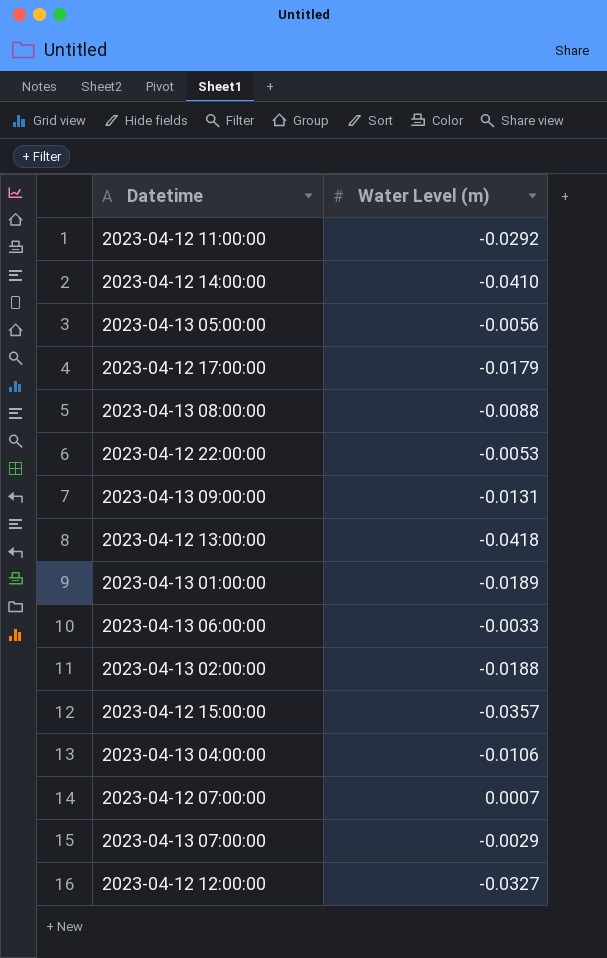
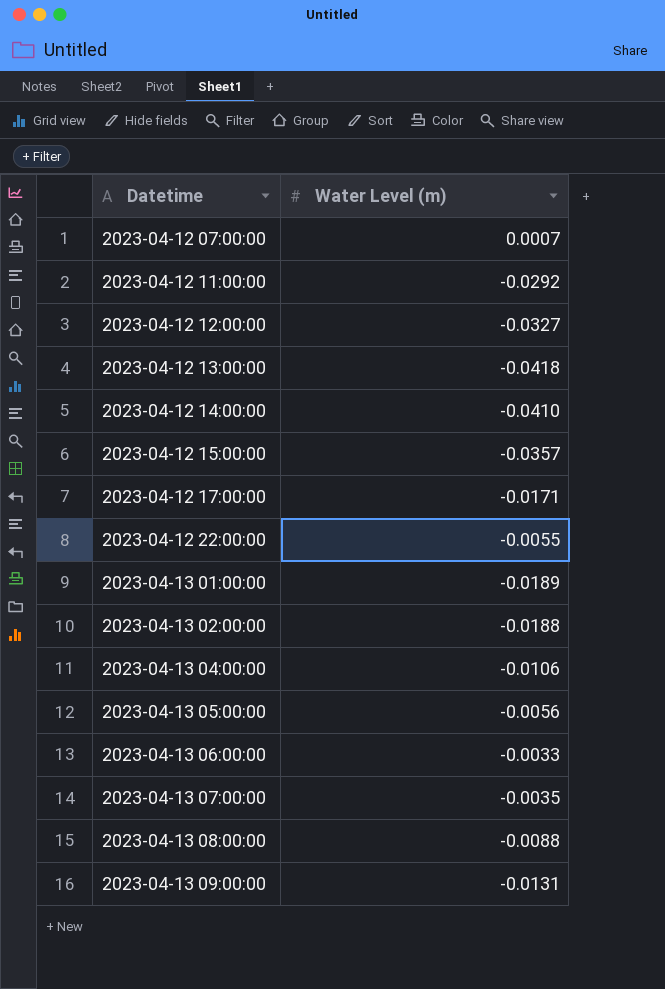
row order: none -> Datetime ascending
2023-04-12 17:00:00 | Water Level (m): -0.0179 -> -0.0171
2023-04-12 22:00:00 | Water Level (m): -0.0053 -> -0.0055
2023-04-13 07:00:00 | Water Level (m): -0.0029 -> -0.0035

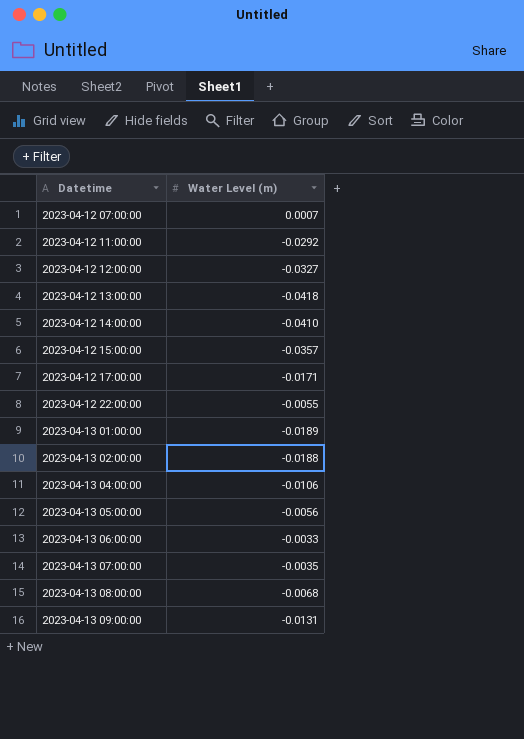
2023-04-13 08:00:00 | Water Level (m): -0.0088 -> -0.0068

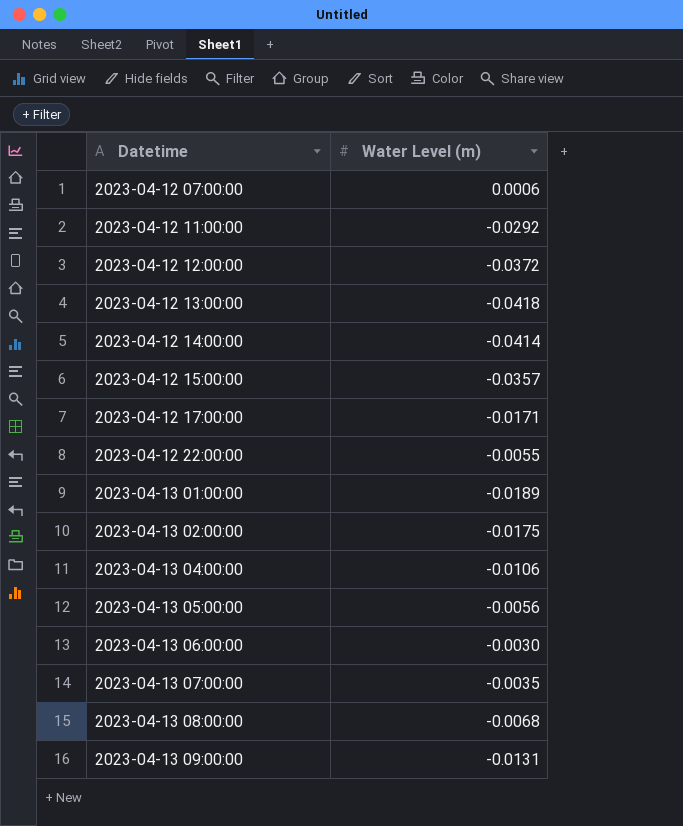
2023-04-12 07:00:00 | Water Level (m): 0.0007 -> 0.0006
2023-04-12 12:00:00 | Water Level (m): -0.0327 -> -0.0372
2023-04-12 14:00:00 | Water Level (m): -0.0410 -> -0.0414
2023-04-13 02:00:00 | Water Level (m): -0.0188 -> -0.0175
2023-04-13 06:00:00 | Water Level (m): -0.0033 -> -0.0030

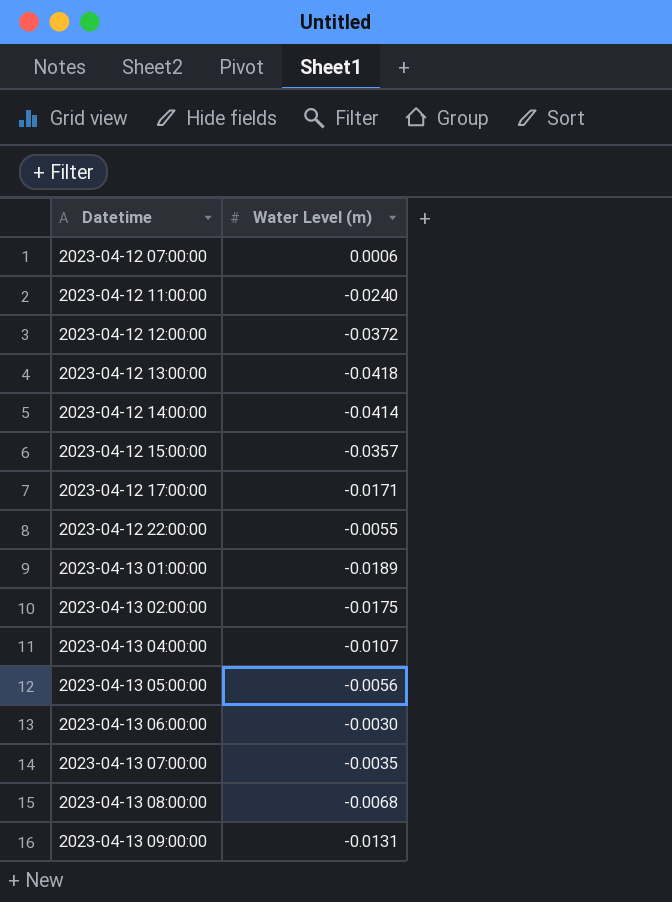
2023-04-12 11:00:00 | Water Level (m): -0.0292 -> -0.0240
2023-04-13 04:00:00 | Water Level (m): -0.0106 -> -0.0107

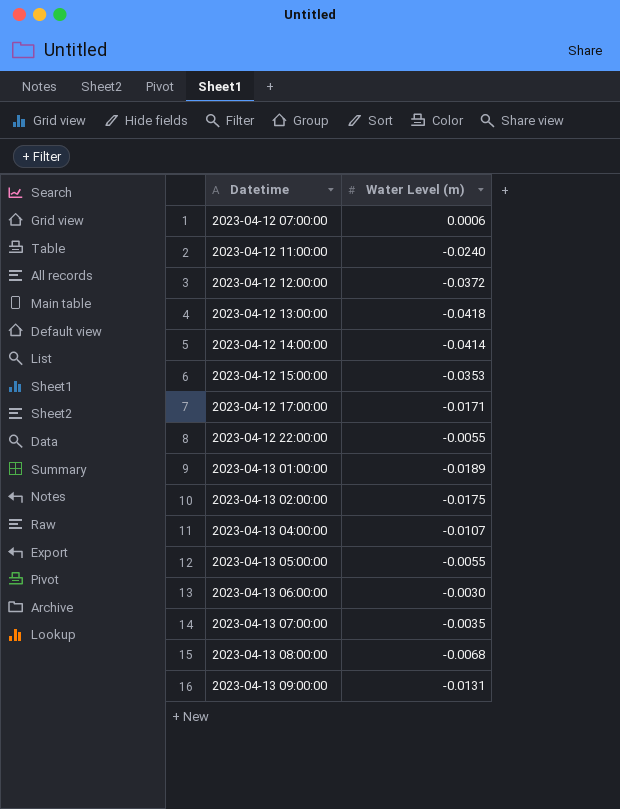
2023-04-12 15:00:00 | Water Level (m): -0.0357 -> -0.0353
2023-04-13 05:00:00 | Water Level (m): -0.0056 -> -0.0055

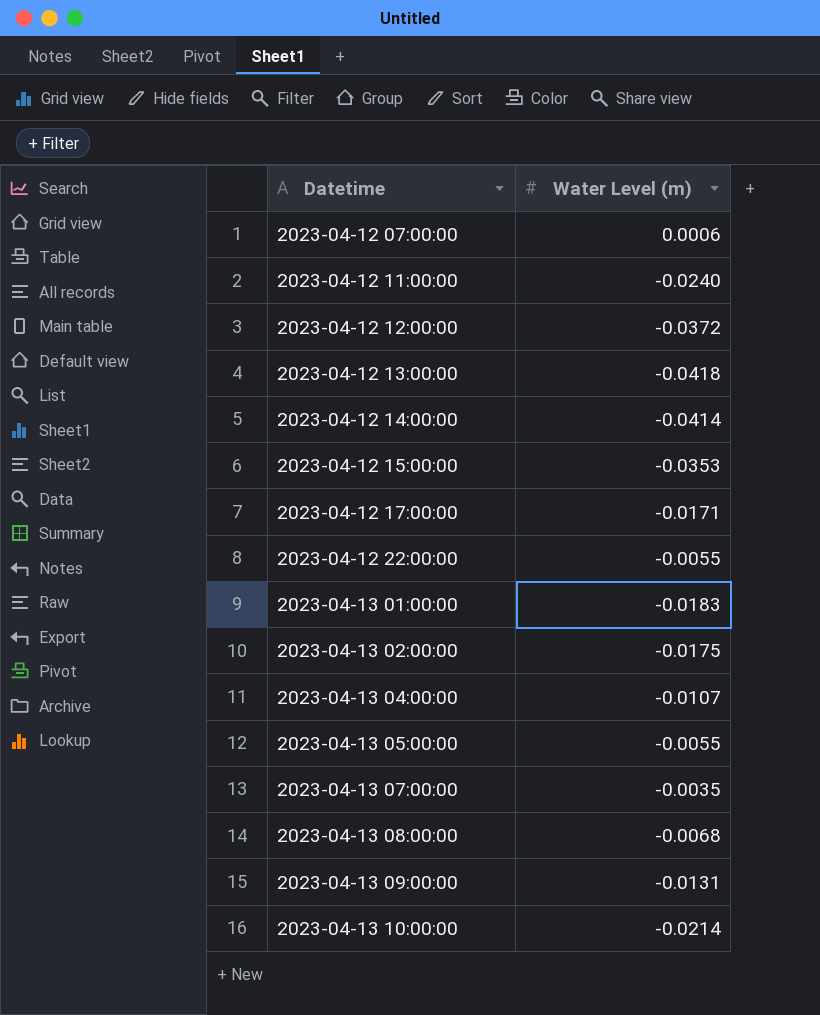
row 2023-04-13 06:00:00: -0.0030 -> none
2023-04-13 01:00:00 | Water Level (m): -0.0189 -> -0.0183
row 2023-04-13 10:00:00: none -> -0.0214

